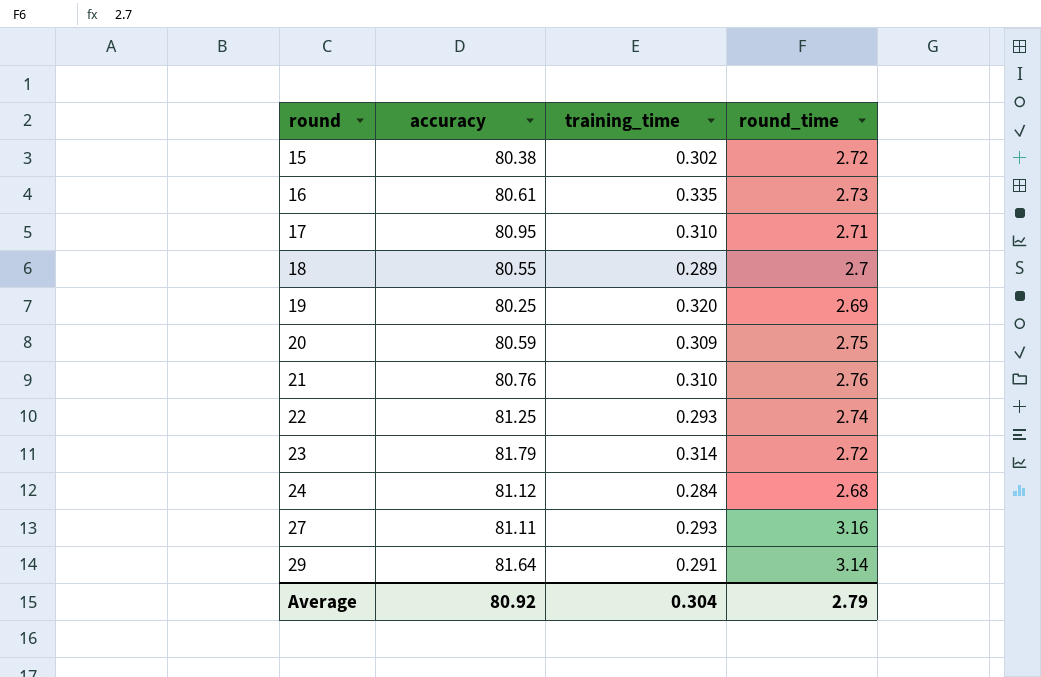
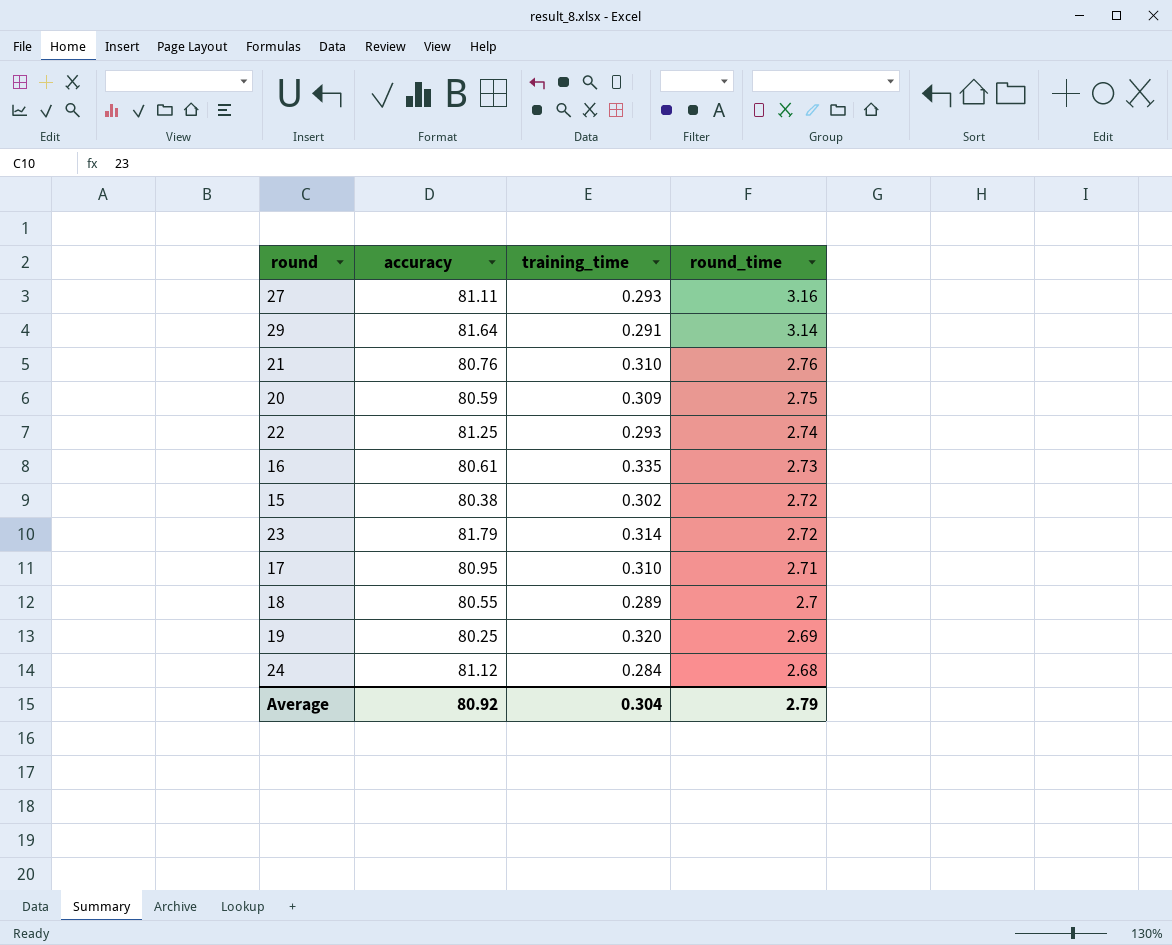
row order: round ascending -> round_time descending

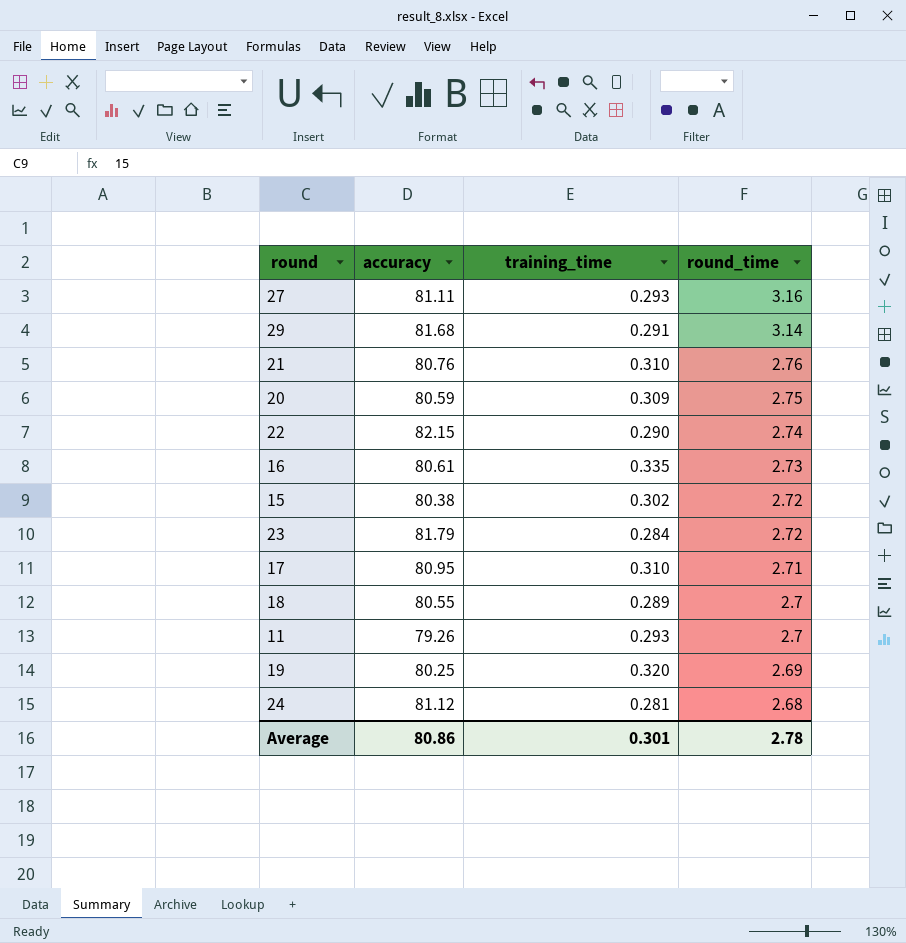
29 | accuracy: 81.64 -> 81.68
22 | accuracy: 81.25 -> 82.15
22 | training_time: 0.293 -> 0.290
23 | training_time: 0.314 -> 0.284
row 11: none -> 79.26 | 0.293 | 2.7
24 | training_time: 0.284 -> 0.281
Average | accuracy: 80.92 -> 80.86
Average | training_time: 0.304 -> 0.301
Average | round_time: 2.79 -> 2.78

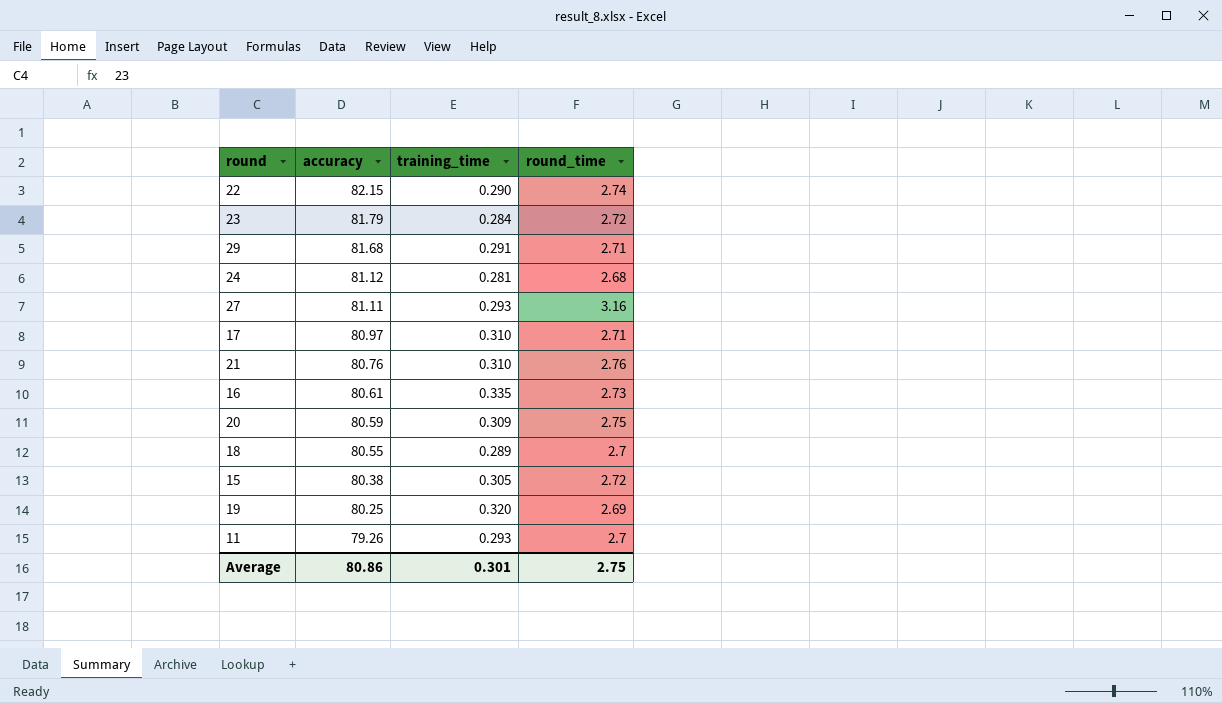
row order: round_time descending -> accuracy descending
29 | round_time: 3.14 -> 2.71
17 | accuracy: 80.95 -> 80.97
15 | training_time: 0.302 -> 0.305
Average | round_time: 2.78 -> 2.75

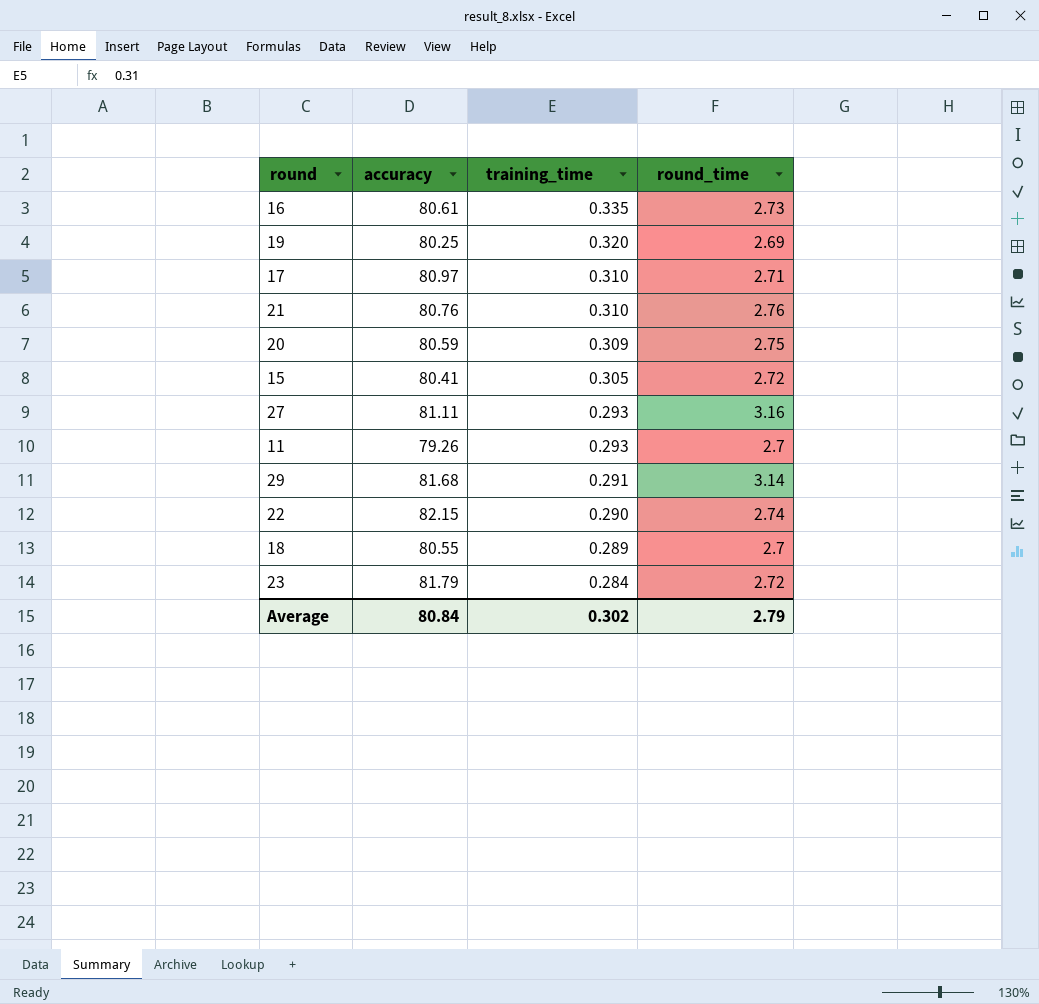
row order: accuracy descending -> training_time descending
row 24: 81.12 | 0.281 | 2.68 -> none
15 | accuracy: 80.38 -> 80.41
29 | round_time: 2.71 -> 3.14
Average | accuracy: 80.86 -> 80.84
Average | training_time: 0.301 -> 0.302
Average | round_time: 2.75 -> 2.79

